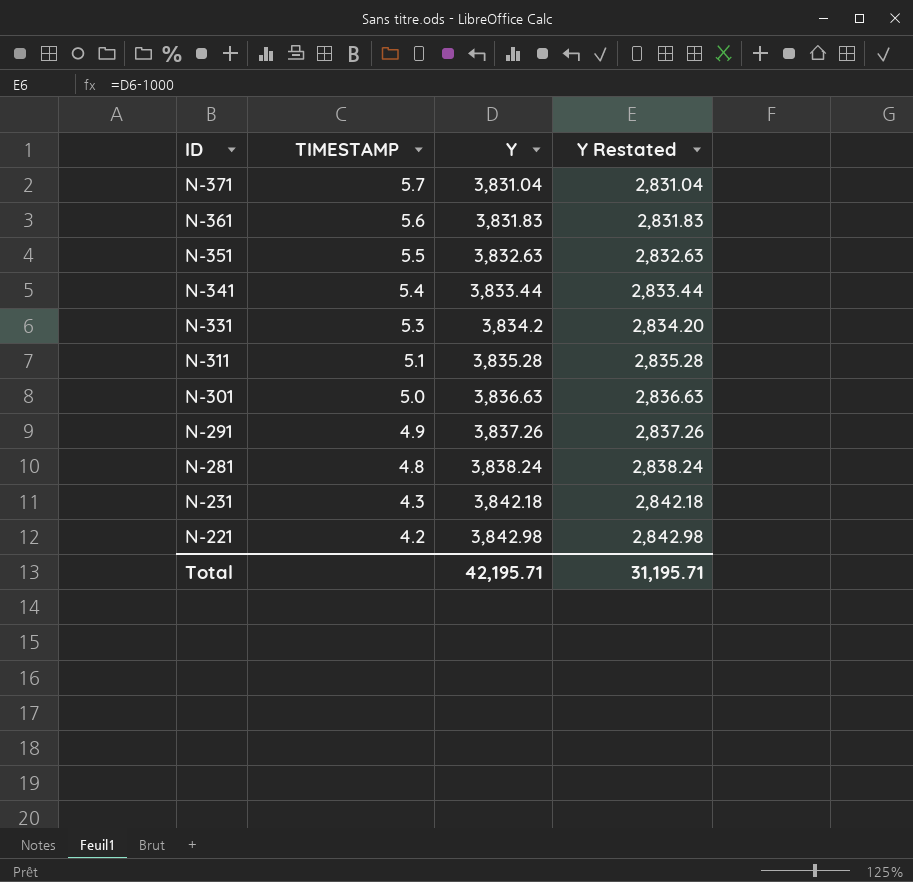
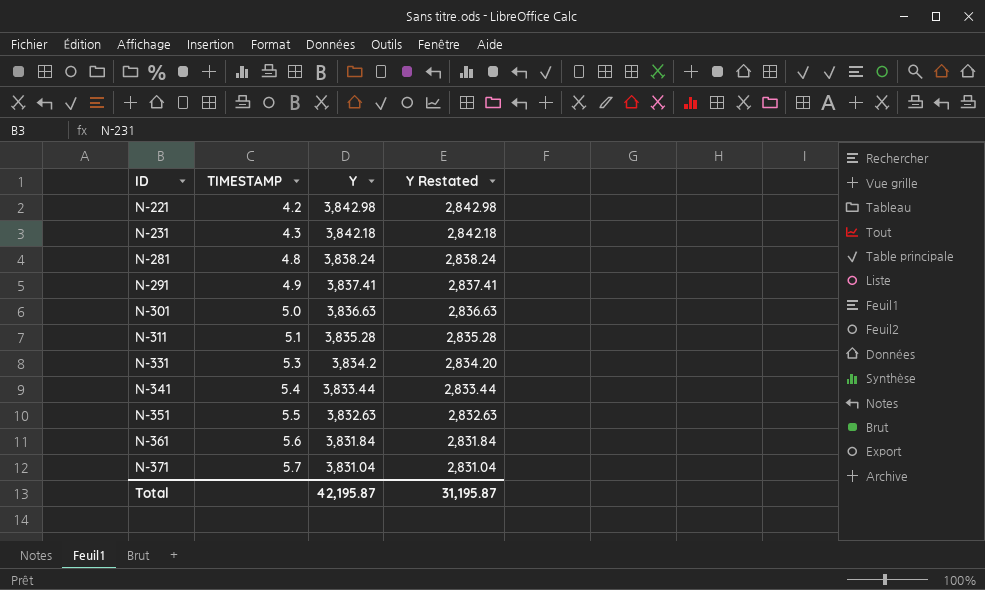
row order: ID descending -> ID ascending
N-291 | Y: 3,837.26 -> 3,837.41
N-291 | Y Restated: 2,837.26 -> 2,837.41
N-361 | Y: 3,831.83 -> 3,831.84
N-361 | Y Restated: 2,831.83 -> 2,831.84
Total | Y: 42,195.71 -> 42,195.87
Total | Y Restated: 31,195.71 -> 31,195.87

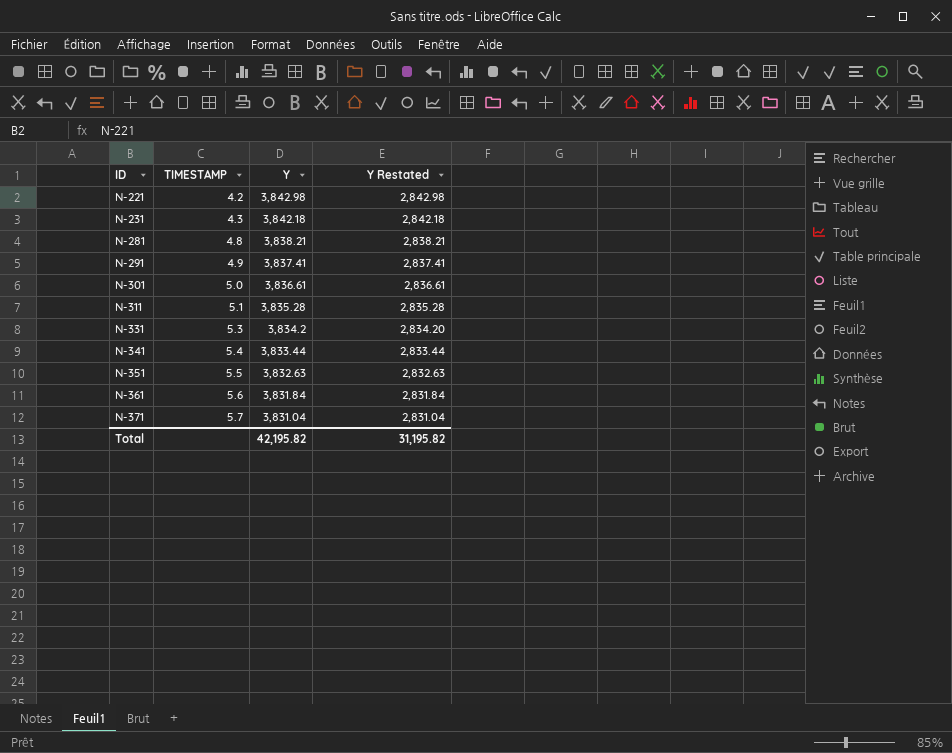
N-281 | Y: 3,838.24 -> 3,838.21
N-281 | Y Restated: 2,838.24 -> 2,838.21
N-301 | Y: 3,836.63 -> 3,836.61
N-301 | Y Restated: 2,836.63 -> 2,836.61
Total | Y: 42,195.87 -> 42,195.82
Total | Y Restated: 31,195.87 -> 31,195.82

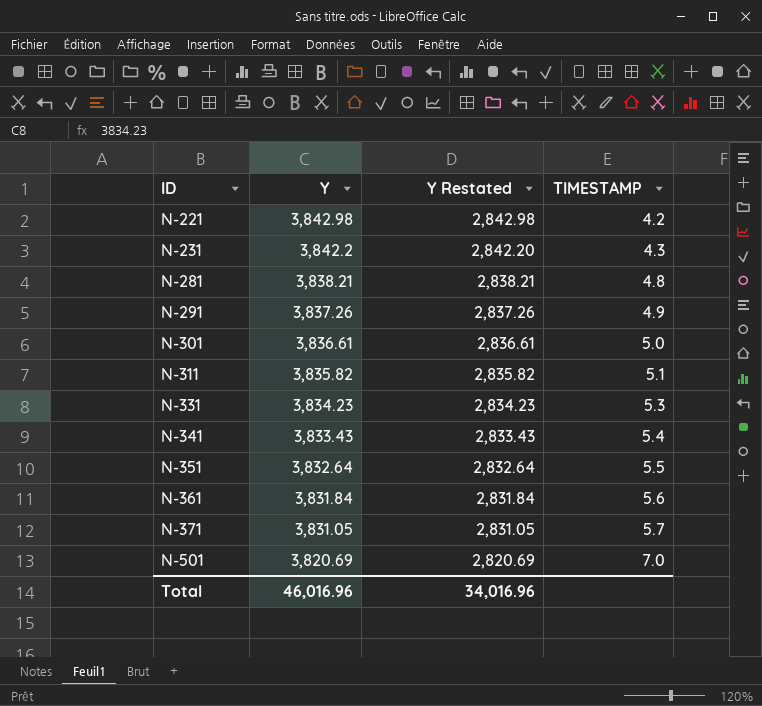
column TIMESTAMP | position: 2 -> 4
N-231 | Y: 3,842.18 -> 3,842.2
N-231 | Y Restated: 2,842.18 -> 2,842.20
N-291 | Y: 3,837.41 -> 3,837.26
N-291 | Y Restated: 2,837.41 -> 2,837.26
N-311 | Y: 3,835.28 -> 3,835.82
N-311 | Y Restated: 2,835.28 -> 2,835.82
N-331 | Y: 3,834.2 -> 3,834.23
N-331 | Y Restated: 2,834.20 -> 2,834.23
N-341 | Y: 3,833.44 -> 3,833.43
N-341 | Y Restated: 2,833.44 -> 2,833.43
N-351 | Y: 3,832.63 -> 3,832.64
N-351 | Y Restated: 2,832.63 -> 2,832.64
N-371 | Y: 3,831.04 -> 3,831.05
N-371 | Y Restated: 2,831.04 -> 2,831.05
row N-501: none -> 3,820.69 | 2,820.69 | 7.0
Total | Y: 42,195.82 -> 46,016.96
Total | Y Restated: 31,195.82 -> 34,016.96

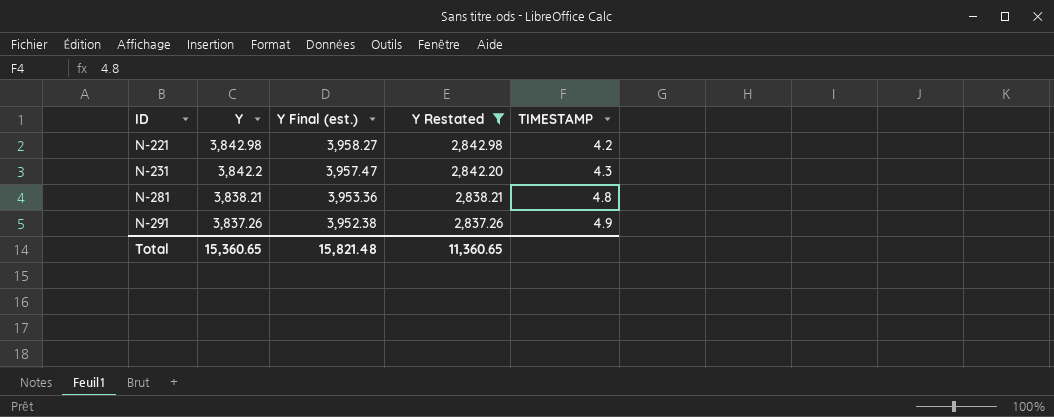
filter: none -> Y Restated >= 2,837.26
column Y Final (est.) | formula: none -> [Y] * 1.03
Total | Y: 46,016.96 -> 15,360.65
Total | Y Restated: 34,016.96 -> 11,360.65

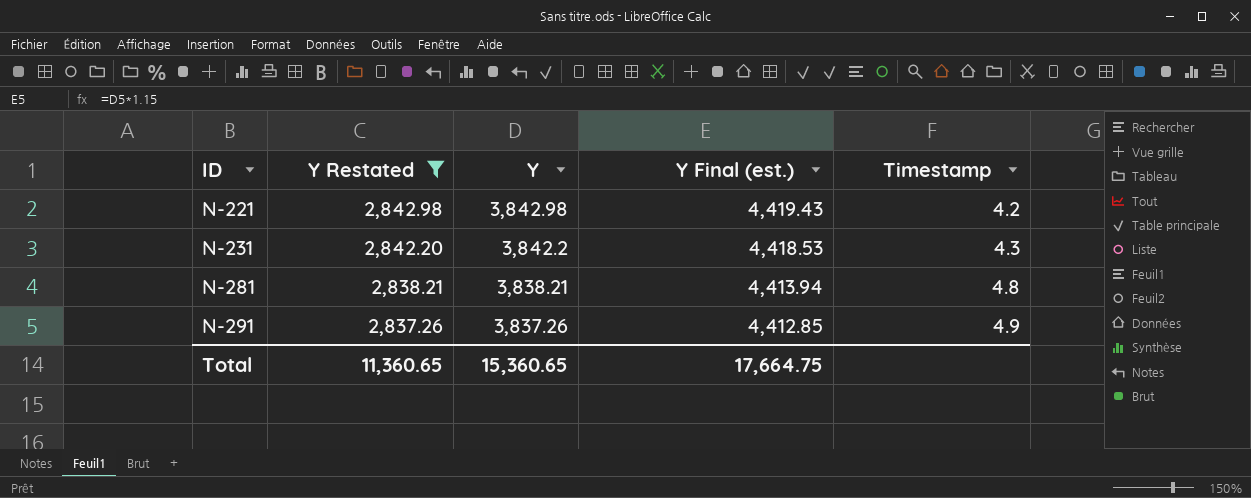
column Y Restated | position: 4 -> 2
column Y Final (est.) | formula: [Y] * 1.03 -> [Y] * 1.15
column name: TIMESTAMP -> Timestamp
Total | Y Final (est.): 15,821.48 -> 17,664.75

